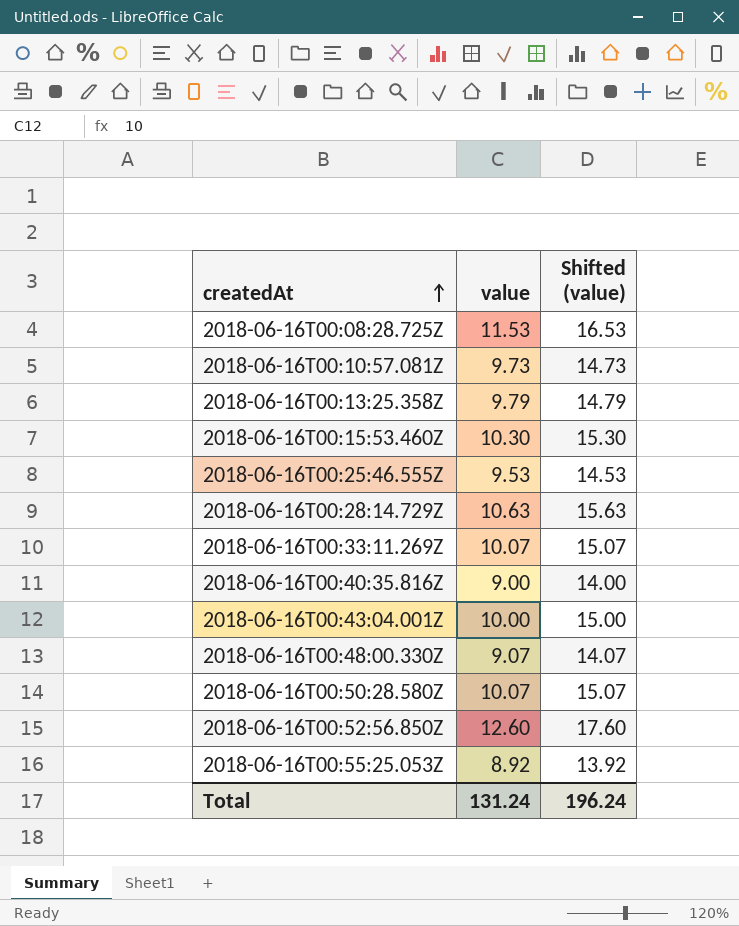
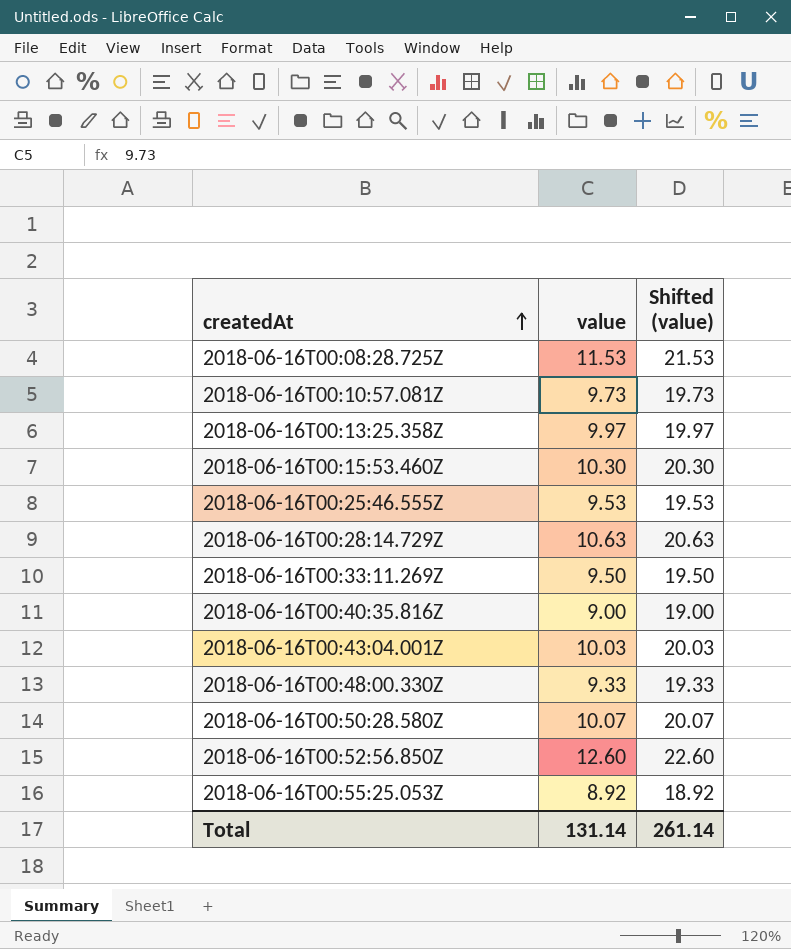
column Shifted (value) | formula: [value] + 5 -> [value] + 10
2018-06-16T00:13:25.358Z | value: 9.79 -> 9.97
2018-06-16T00:33:11.269Z | value: 10.07 -> 9.50
2018-06-16T00:43:04.001Z | value: 10.00 -> 10.03
2018-06-16T00:48:00.330Z | value: 9.07 -> 9.33
Total | value: 131.24 -> 131.14
Total | Shifted (value): 196.24 -> 261.14

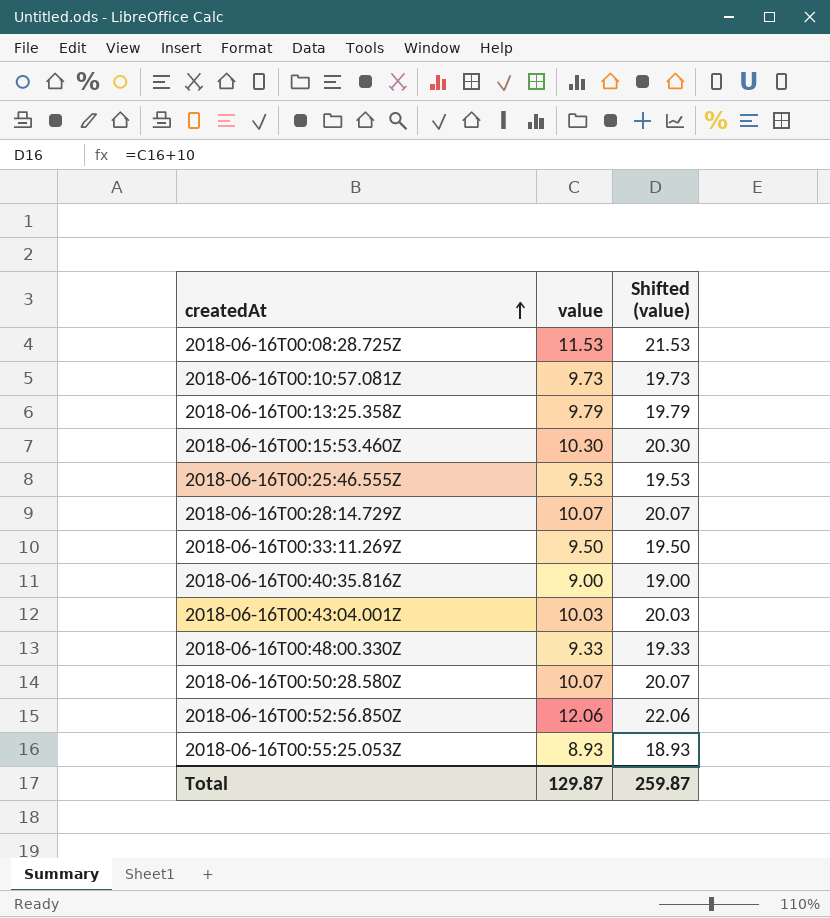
2018-06-16T00:13:25.358Z | value: 9.97 -> 9.79
2018-06-16T00:13:25.358Z | Shifted (value): 19.97 -> 19.79
2018-06-16T00:28:14.729Z | value: 10.63 -> 10.07
2018-06-16T00:28:14.729Z | Shifted (value): 20.63 -> 20.07
2018-06-16T00:52:56.850Z | value: 12.60 -> 12.06
2018-06-16T00:52:56.850Z | Shifted (value): 22.60 -> 22.06
2018-06-16T00:55:25.053Z | value: 8.92 -> 8.93
2018-06-16T00:55:25.053Z | Shifted (value): 18.92 -> 18.93
Total | value: 131.14 -> 129.87
Total | Shifted (value): 261.14 -> 259.87

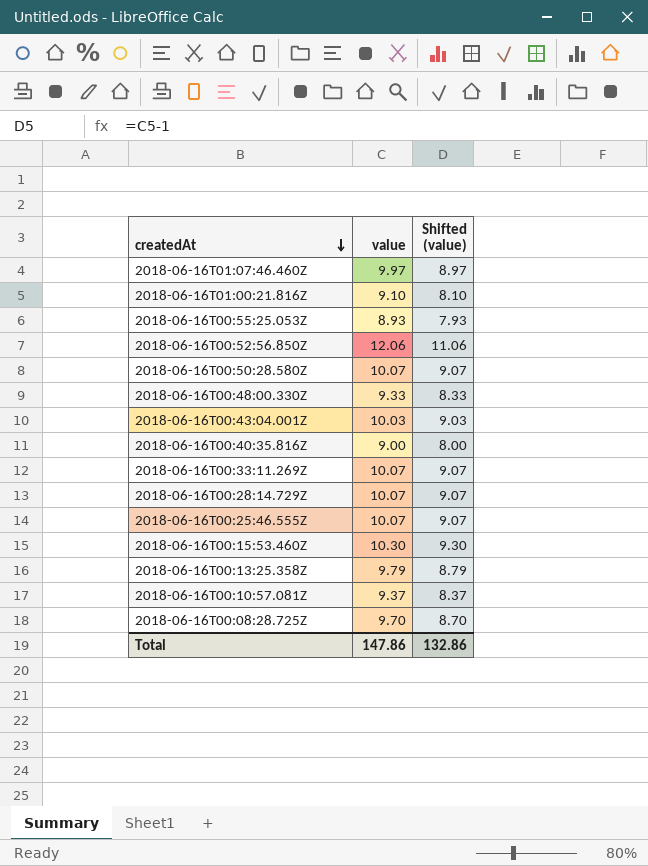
row order: createdAt ascending -> createdAt descending
column Shifted (value) | formula: [value] + 10 -> [value] - 1
row 2018-06-16T01:07:46.460Z: none -> 9.97 | 8.97
row 2018-06-16T01:00:21.816Z: none -> 9.10 | 8.10
2018-06-16T00:33:11.269Z | value: 9.50 -> 10.07
2018-06-16T00:25:46.555Z | value: 9.53 -> 10.07
2018-06-16T00:10:57.081Z | value: 9.73 -> 9.37
2018-06-16T00:08:28.725Z | value: 11.53 -> 9.70
Total | value: 129.87 -> 147.86
Total | Shifted (value): 259.87 -> 132.86

